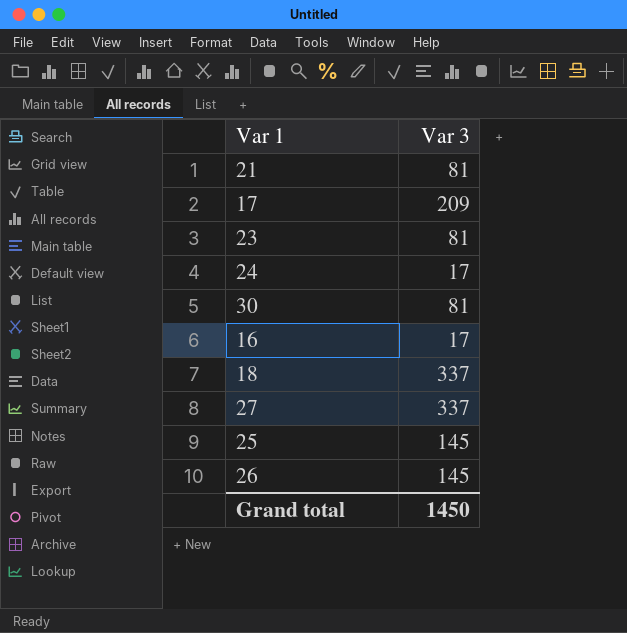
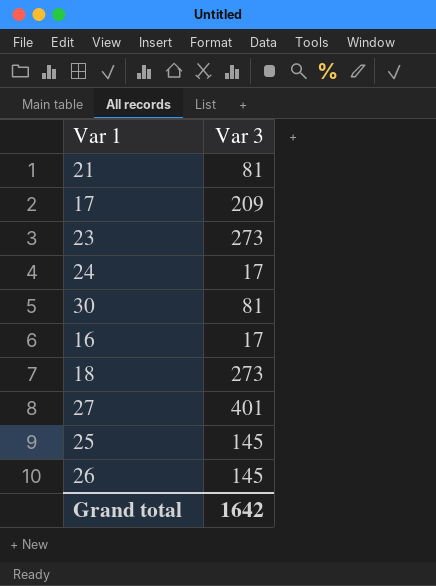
23 | Var 3: 81 -> 273
18 | Var 3: 337 -> 273
27 | Var 3: 337 -> 401
Grand total | Var 3: 1450 -> 1642

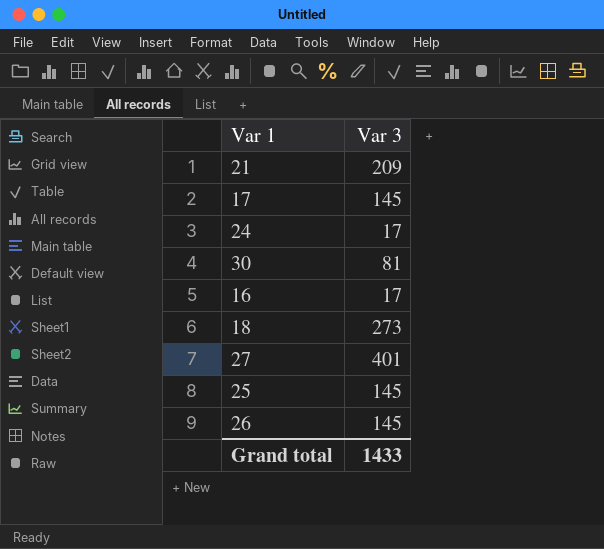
row 23: 273 -> none
21 | Var 3: 81 -> 209
17 | Var 3: 209 -> 145
Grand total | Var 3: 1642 -> 1433

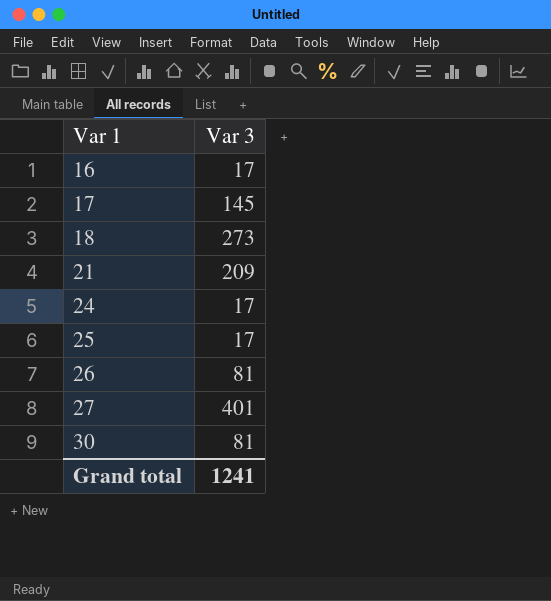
row order: none -> Var 1 ascending
25 | Var 3: 145 -> 17
26 | Var 3: 145 -> 81
Grand total | Var 3: 1433 -> 1241

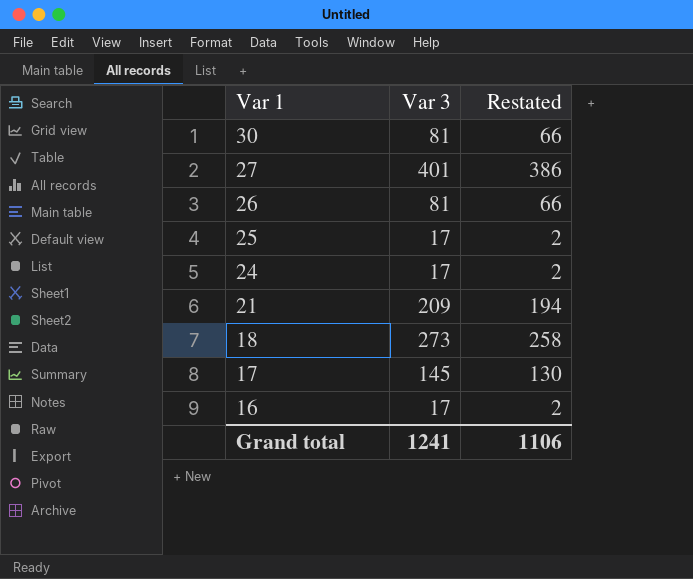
row order: Var 1 ascending -> Var 1 descending
column Restated | formula: none -> [Var 3] - 15

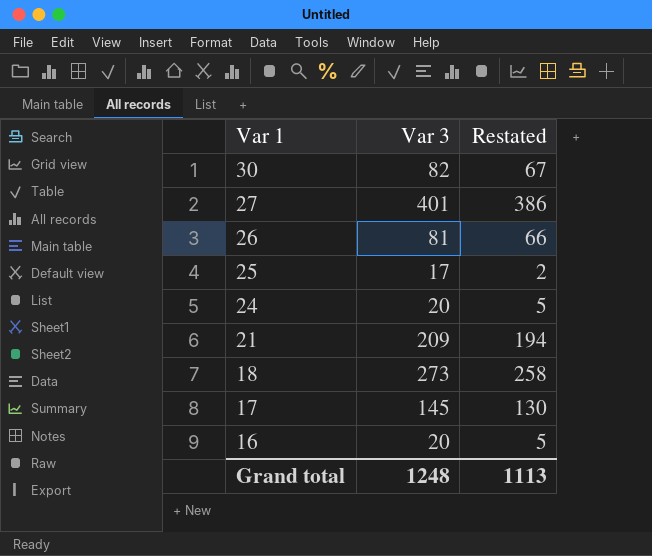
30 | Var 3: 81 -> 82
30 | Restated: 66 -> 67
24 | Var 3: 17 -> 20
24 | Restated: 2 -> 5
16 | Var 3: 17 -> 20
16 | Restated: 2 -> 5
Grand total | Var 3: 1241 -> 1248
Grand total | Restated: 1106 -> 1113

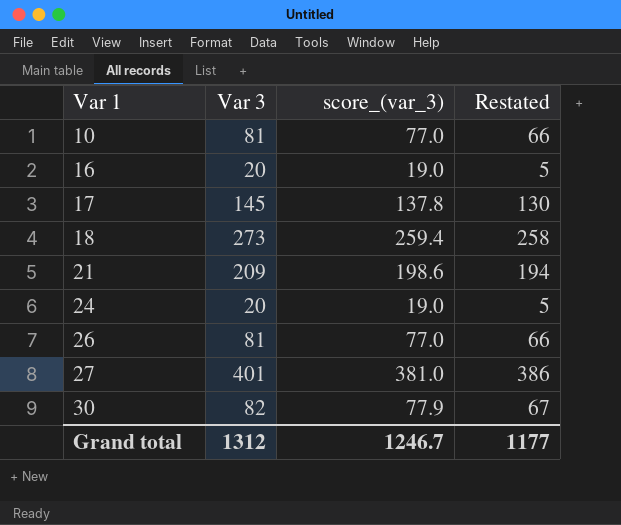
row order: Var 1 descending -> Var 1 ascending
column score_(var_3) | formula: none -> [Var 3] * 0.95
row 25: 17 | 2 -> none
row 10: none -> 81 | 77.0 | 66
Grand total | Var 3: 1248 -> 1312
Grand total | Restated: 1113 -> 1177

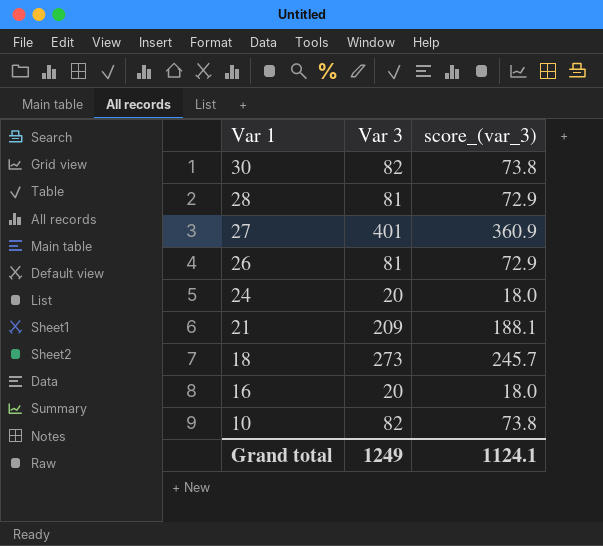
row order: Var 1 ascending -> Var 1 descending
column Restated | formula: [Var 3] - 15 -> none
column score_(var_3) | formula: [Var 3] * 0.95 -> [Var 3] * 0.9
row 17: 145 | 137.8 | 130 -> none
row 28: none -> 81 | 72.9
10 | Var 3: 81 -> 82
Grand total | Var 3: 1312 -> 1249
Grand total | score_(var_3): 1246.7 -> 1124.1

